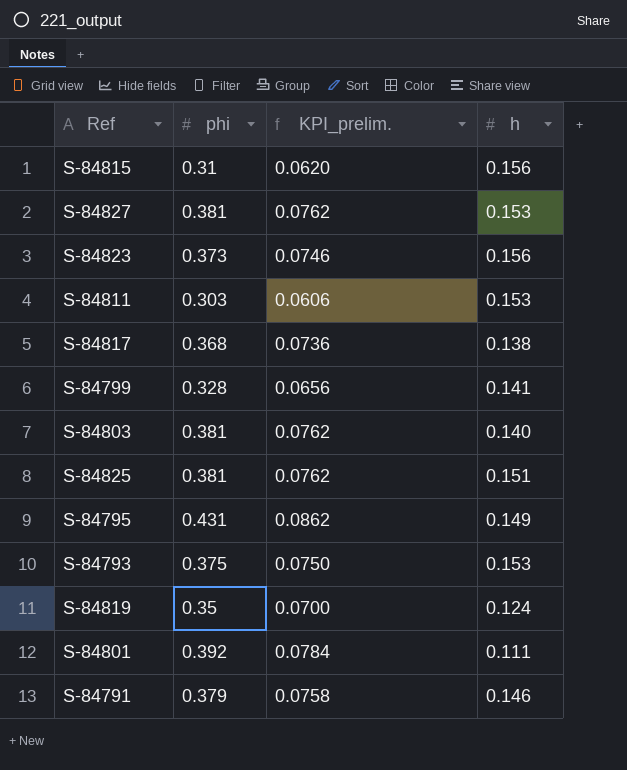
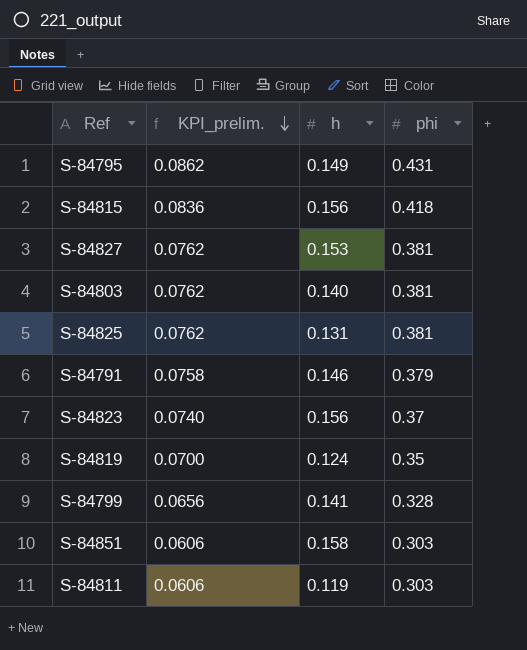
row order: none -> KPI_prelim. descending
column phi | position: 2 -> 4
row S-84817: 0.368 | 0.0736 | 0.138 -> none
row S-84793: 0.375 | 0.0750 | 0.153 -> none
row S-84801: 0.392 | 0.0784 | 0.111 -> none
S-84815 | KPI_prelim.: 0.0620 -> 0.0836
S-84815 | phi: 0.31 -> 0.418
S-84825 | h: 0.151 -> 0.131
S-84823 | KPI_prelim.: 0.0746 -> 0.0740
S-84823 | phi: 0.373 -> 0.37
row S-84851: none -> 0.0606 | 0.158 | 0.303
S-84811 | h: 0.153 -> 0.119

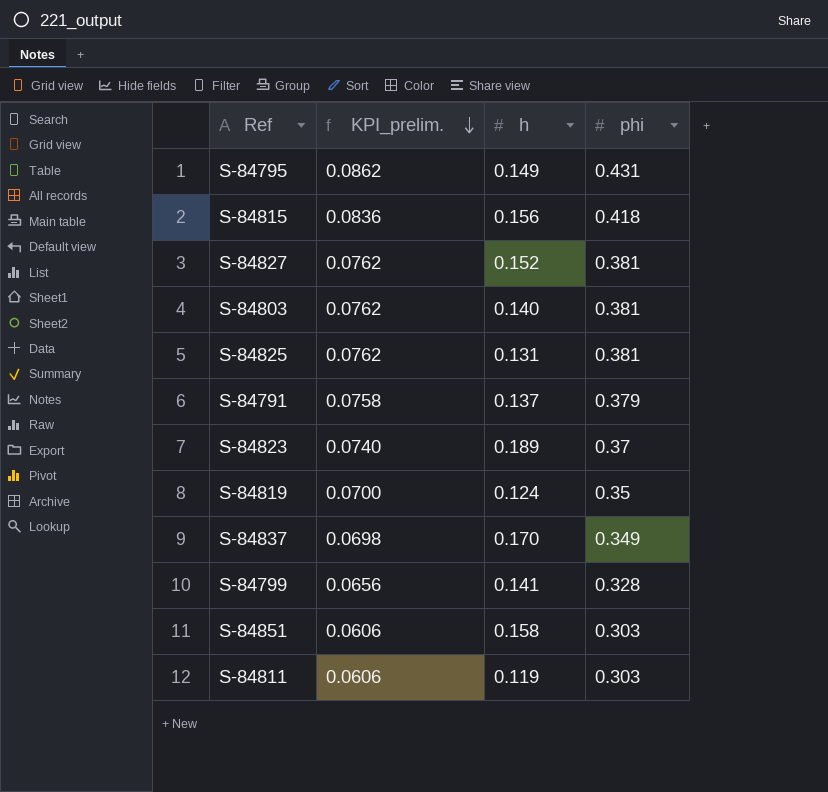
S-84827 | h: 0.153 -> 0.152
S-84791 | h: 0.146 -> 0.137
S-84823 | h: 0.156 -> 0.189
row S-84837: none -> 0.0698 | 0.170 | 0.349

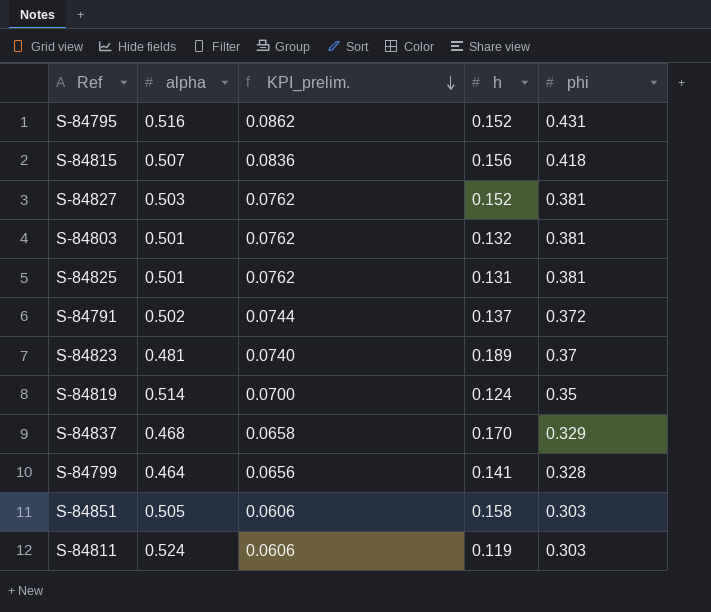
column alpha | position: none -> 2
S-84795 | h: 0.149 -> 0.152
S-84803 | h: 0.140 -> 0.132
S-84791 | KPI_prelim.: 0.0758 -> 0.0744
S-84791 | phi: 0.379 -> 0.372
S-84837 | KPI_prelim.: 0.0698 -> 0.0658
S-84837 | phi: 0.349 -> 0.329

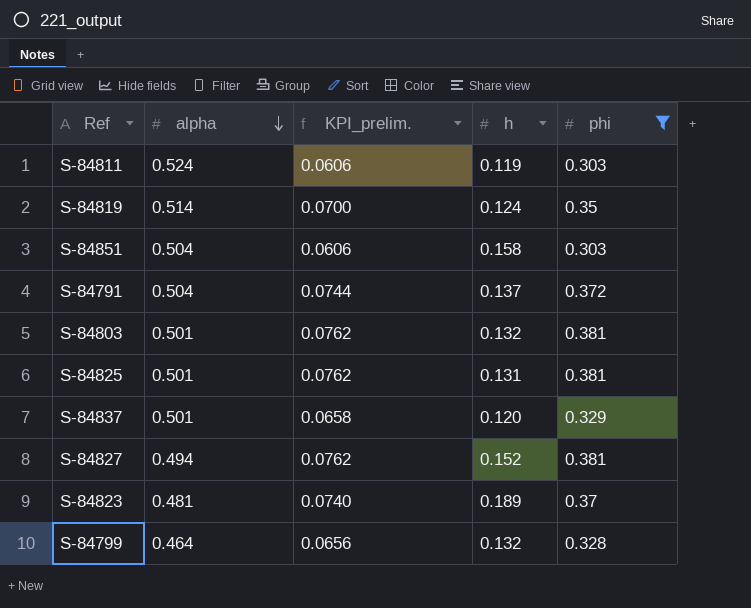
filter: none -> phi <= 0.381
row order: KPI_prelim. descending -> alpha descending
S-84851 | alpha: 0.505 -> 0.504
S-84791 | alpha: 0.502 -> 0.504
S-84837 | alpha: 0.468 -> 0.501
S-84837 | h: 0.170 -> 0.120
S-84827 | alpha: 0.503 -> 0.494
S-84799 | h: 0.141 -> 0.132

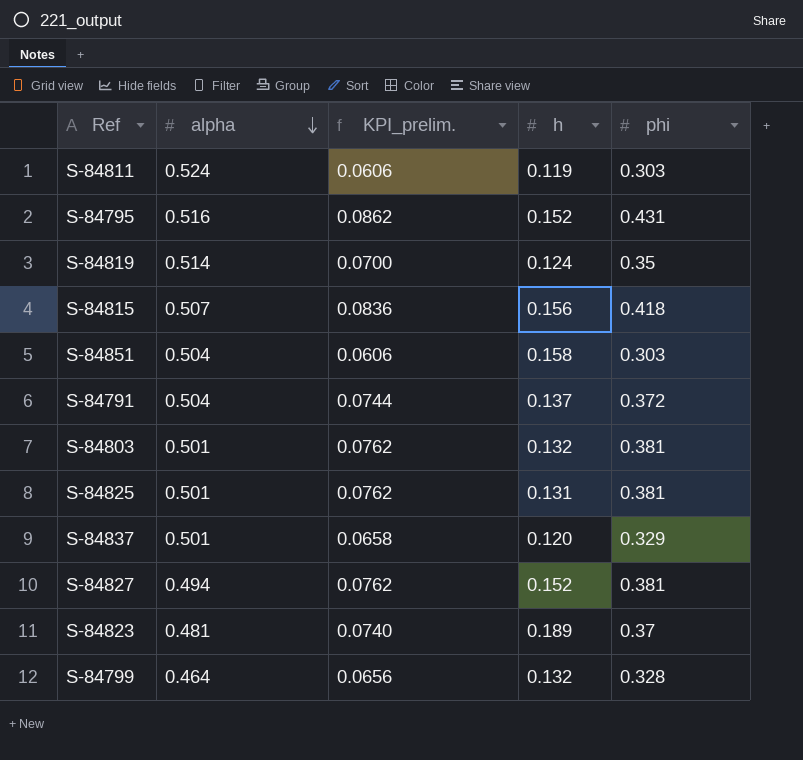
filter: phi <= 0.381 -> none

